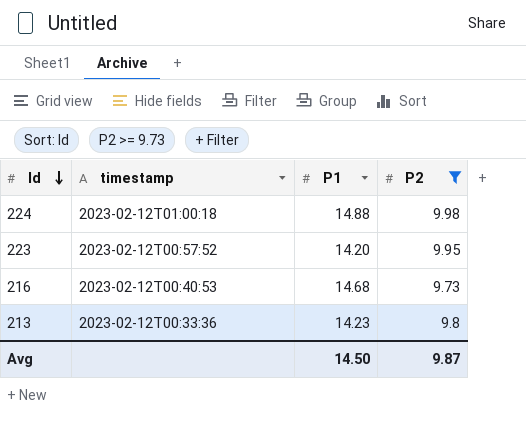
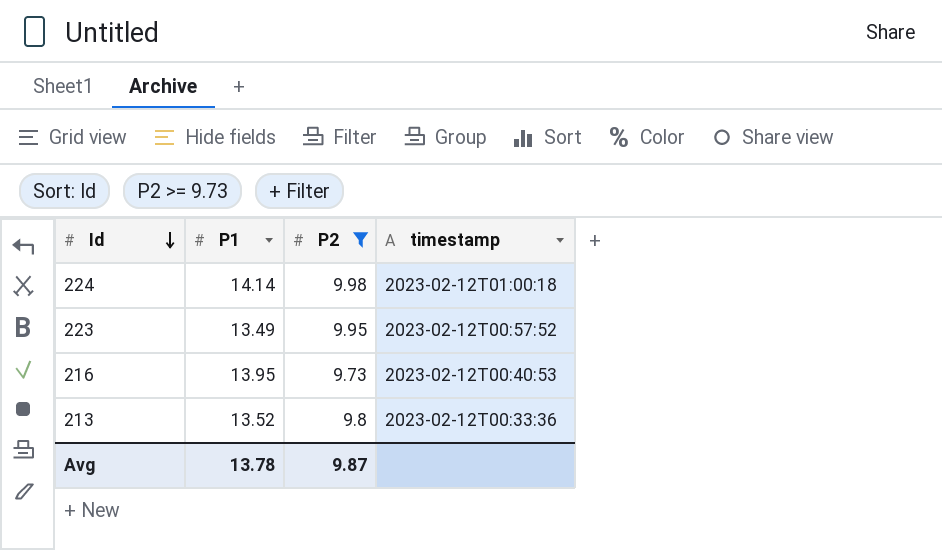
column timestamp | position: 2 -> 4
224 | P1: 14.88 -> 14.14
223 | P1: 14.20 -> 13.49
216 | P1: 14.68 -> 13.95
213 | P1: 14.23 -> 13.52
Avg | P1: 14.50 -> 13.78

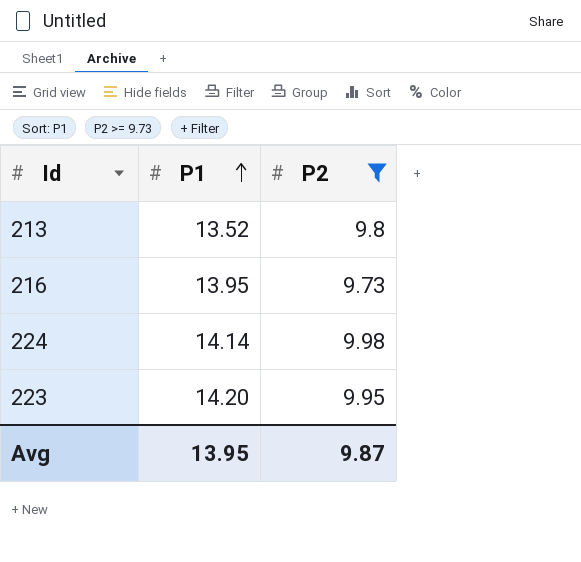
row order: Id descending -> P1 ascending
column timestamp | position: 4 -> none
223 | P1: 13.49 -> 14.20
Avg | P1: 13.78 -> 13.95

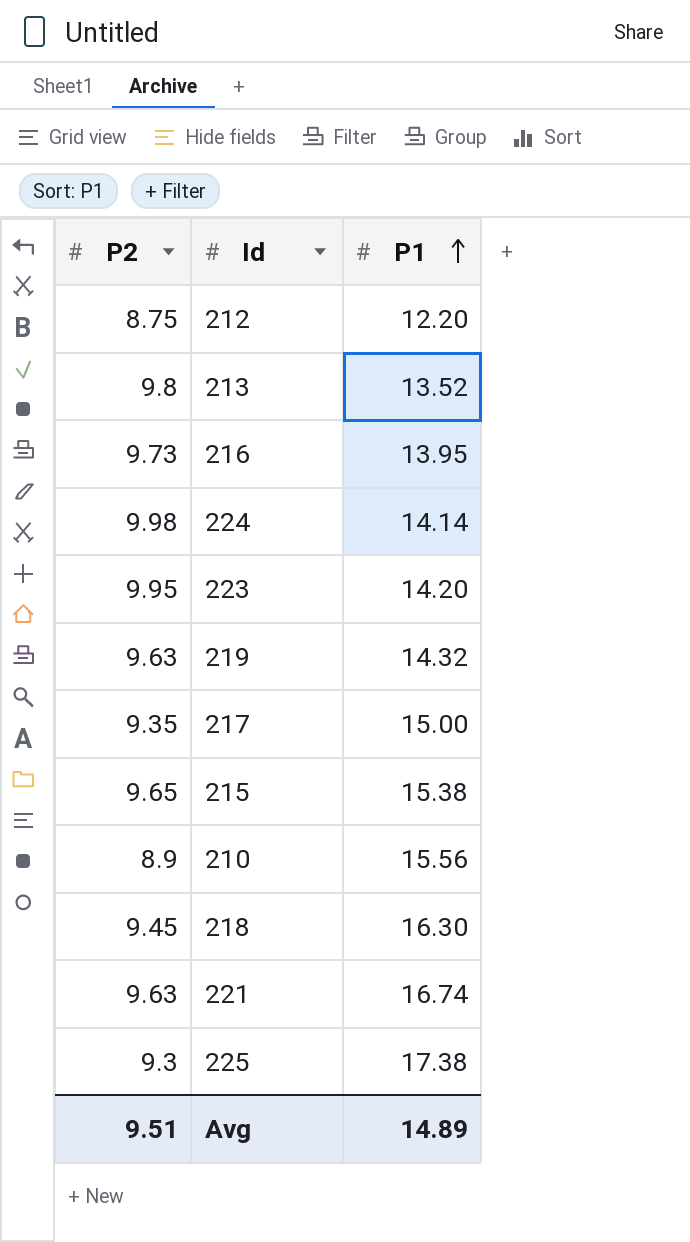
filter: P2 >= 9.73 -> none
column P2 | position: 3 -> 1
Avg | P2: 9.87 -> 9.51
Avg | P1: 13.95 -> 14.89

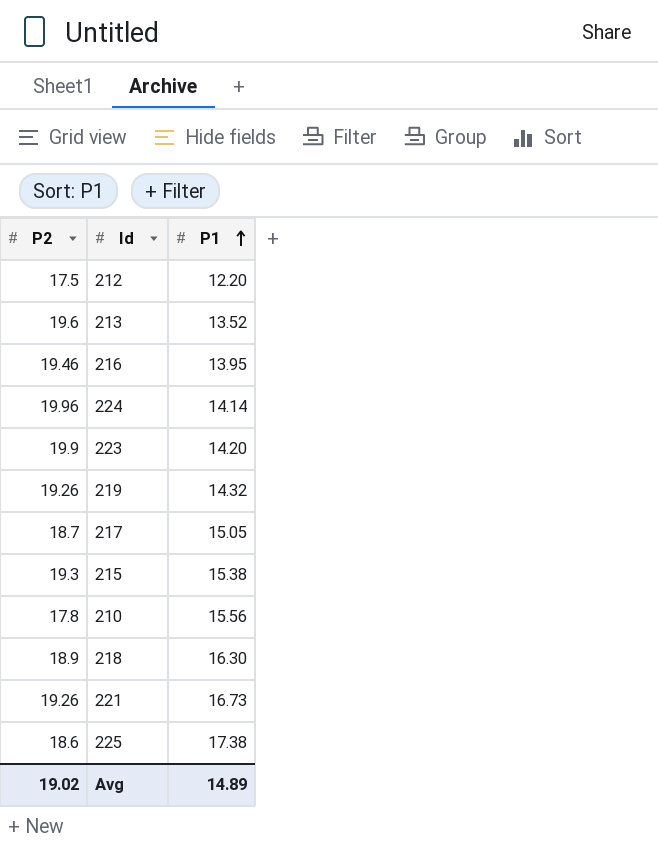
212 | P2: 8.75 -> 17.5
213 | P2: 9.8 -> 19.6
216 | P2: 9.73 -> 19.46
224 | P2: 9.98 -> 19.96
223 | P2: 9.95 -> 19.9
219 | P2: 9.63 -> 19.26
217 | P2: 9.35 -> 18.7
217 | P1: 15.00 -> 15.05
215 | P2: 9.65 -> 19.3
210 | P2: 8.9 -> 17.8
218 | P2: 9.45 -> 18.9
221 | P2: 9.63 -> 19.26
221 | P1: 16.74 -> 16.73
225 | P2: 9.3 -> 18.6
Avg | P2: 9.51 -> 19.02

